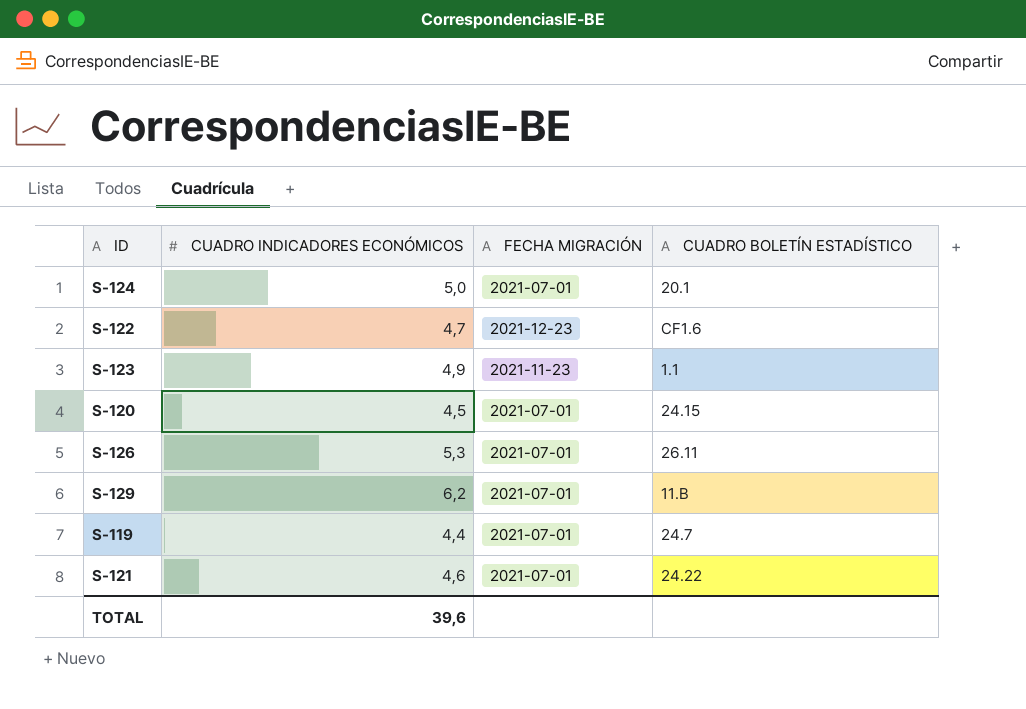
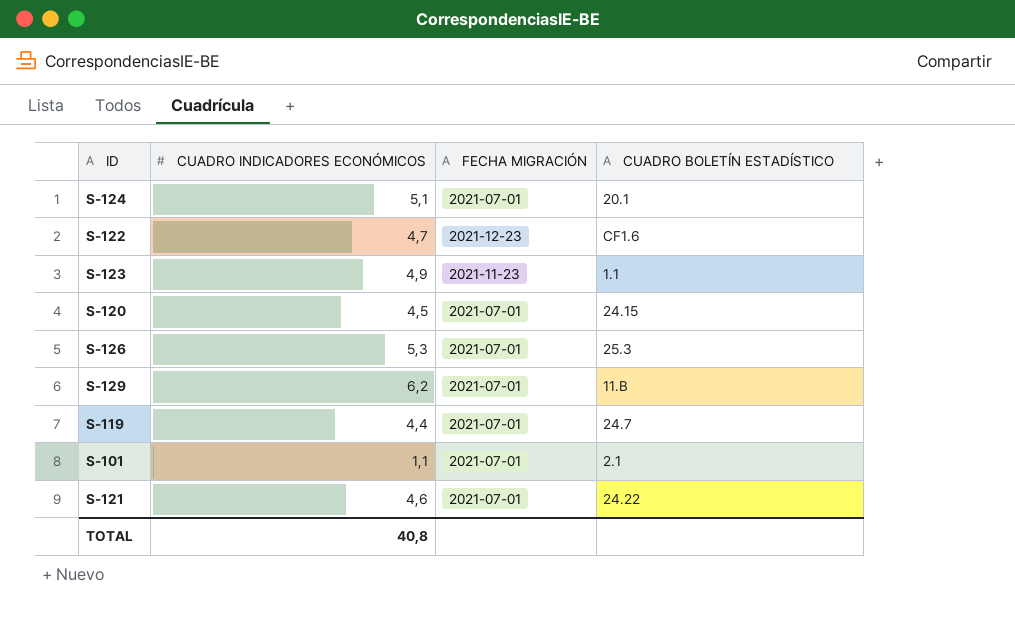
S-124 | CUADRO INDICADORES ECONÓMICOS: 5,0 -> 5,1
S-126 | CUADRO BOLETÍN ESTADÍSTICO: 26.11 -> 25.3
row S-101: none -> 1,1 | 2021-07-01 | 2.1
TOTAL | CUADRO INDICADORES ECONÓMICOS: 39,6 -> 40,8

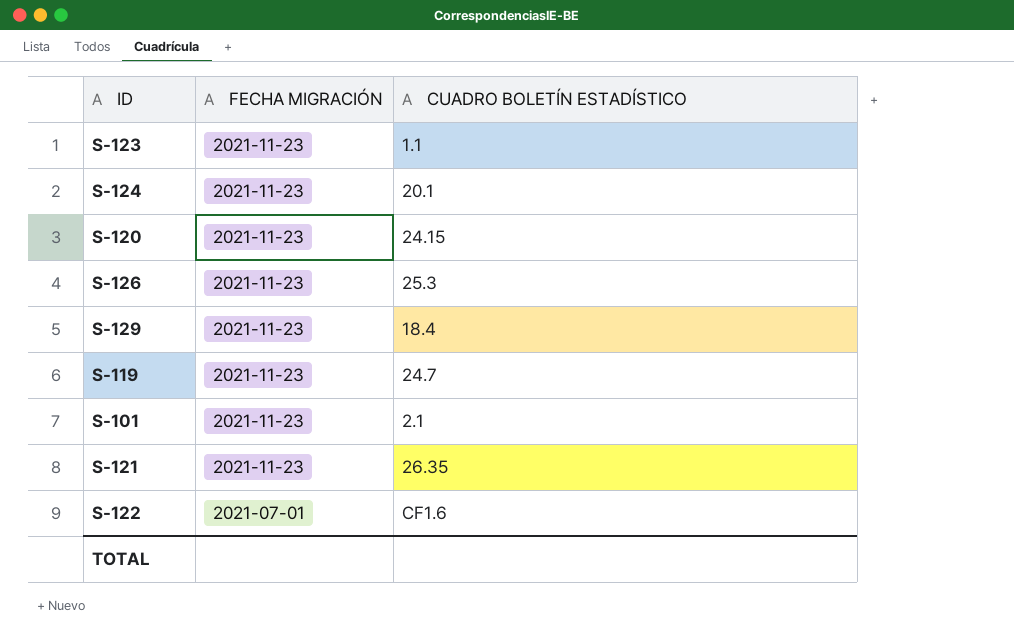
row order: none -> FECHA MIGRACIÓN descending
column CUADRO INDICADORES ECONÓMICOS | position: 2 -> none
S-124 | FECHA MIGRACIÓN: 2021-07-01 -> 2021-11-23
S-120 | FECHA MIGRACIÓN: 2021-07-01 -> 2021-11-23
S-126 | FECHA MIGRACIÓN: 2021-07-01 -> 2021-11-23
S-129 | FECHA MIGRACIÓN: 2021-07-01 -> 2021-11-23
S-129 | CUADRO BOLETÍN ESTADÍSTICO: 11.B -> 18.4
S-119 | FECHA MIGRACIÓN: 2021-07-01 -> 2021-11-23
S-101 | FECHA MIGRACIÓN: 2021-07-01 -> 2021-11-23
S-121 | FECHA MIGRACIÓN: 2021-07-01 -> 2021-11-23
S-121 | CUADRO BOLETÍN ESTADÍSTICO: 24.22 -> 26.35
S-122 | FECHA MIGRACIÓN: 2021-12-23 -> 2021-07-01

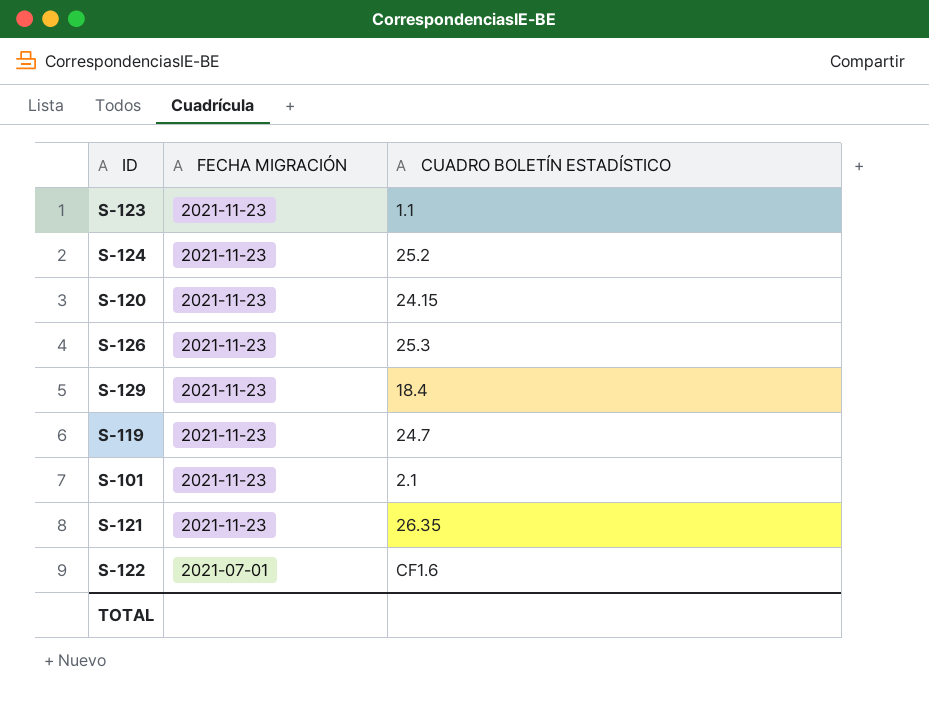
S-124 | CUADRO BOLETÍN ESTADÍSTICO: 20.1 -> 25.2

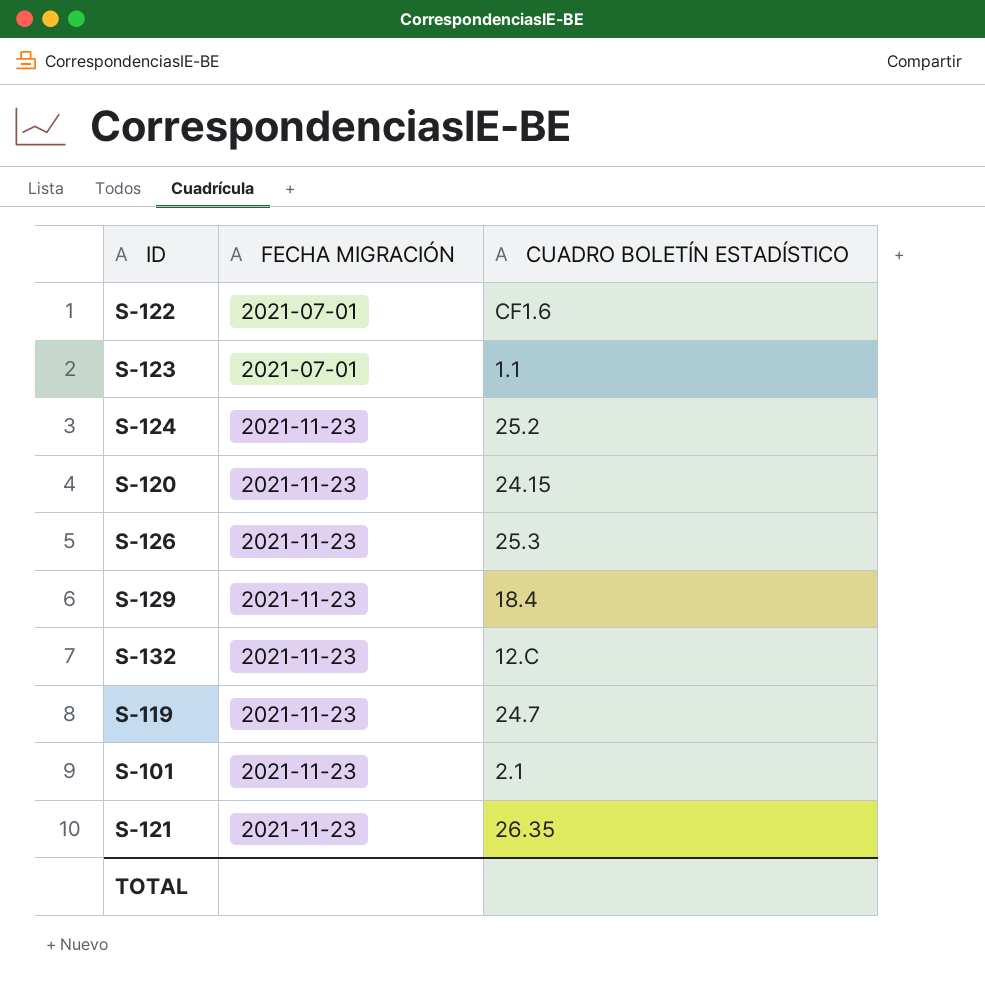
row order: FECHA MIGRACIÓN descending -> FECHA MIGRACIÓN ascending
S-123 | FECHA MIGRACIÓN: 2021-11-23 -> 2021-07-01
row S-132: none -> 2021-11-23 | 12.C

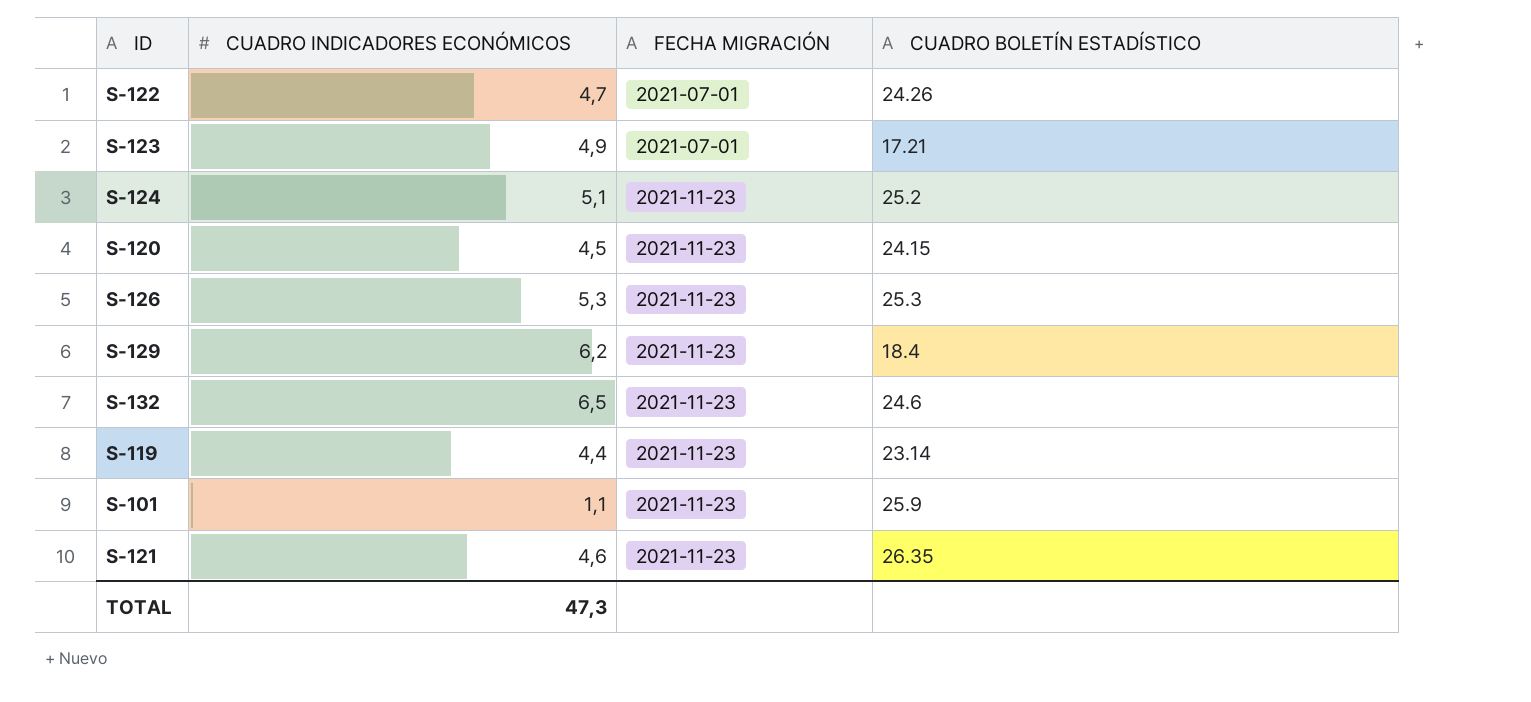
column CUADRO INDICADORES ECONÓMICOS | position: none -> 2
S-122 | CUADRO BOLETÍN ESTADÍSTICO: CF1.6 -> 24.26
S-123 | CUADRO BOLETÍN ESTADÍSTICO: 1.1 -> 17.21
S-132 | CUADRO BOLETÍN ESTADÍSTICO: 12.C -> 24.6
S-119 | CUADRO BOLETÍN ESTADÍSTICO: 24.7 -> 23.14
S-101 | CUADRO BOLETÍN ESTADÍSTICO: 2.1 -> 25.9

